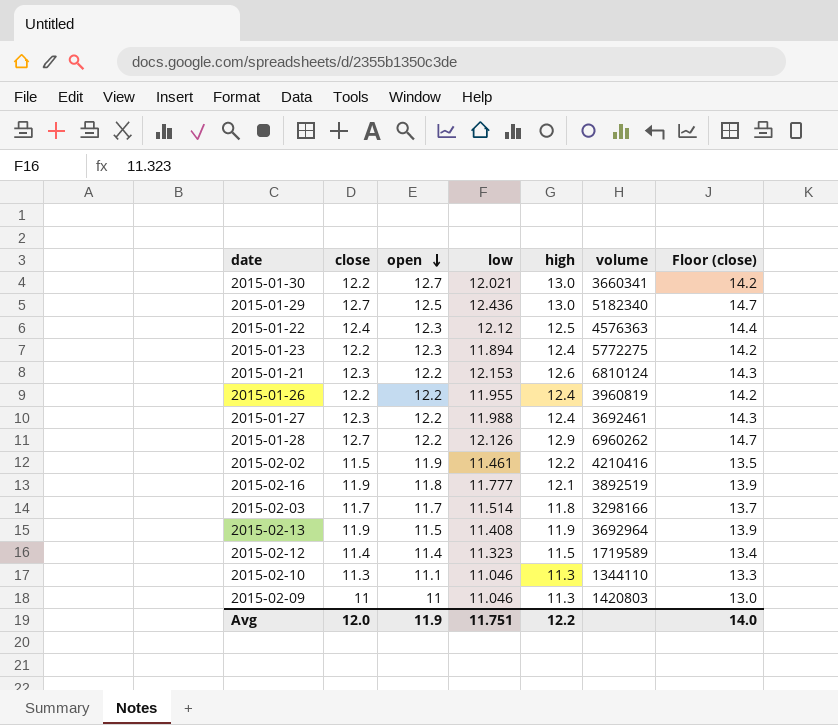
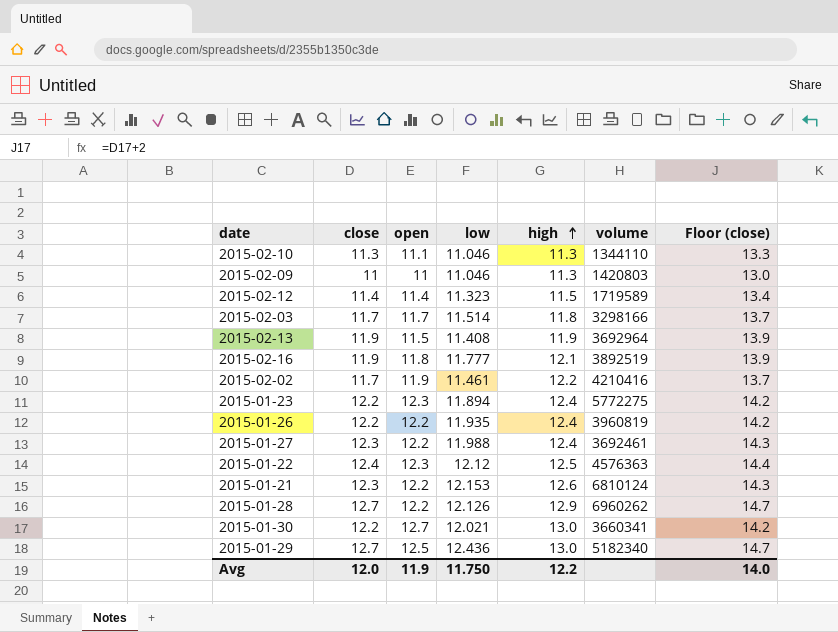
row order: open descending -> high ascending
2015-02-02 | close: 11.5 -> 11.7
2015-02-02 | Floor (close): 13.5 -> 13.7
2015-01-26 | low: 11.955 -> 11.935
Avg | low: 11.751 -> 11.750

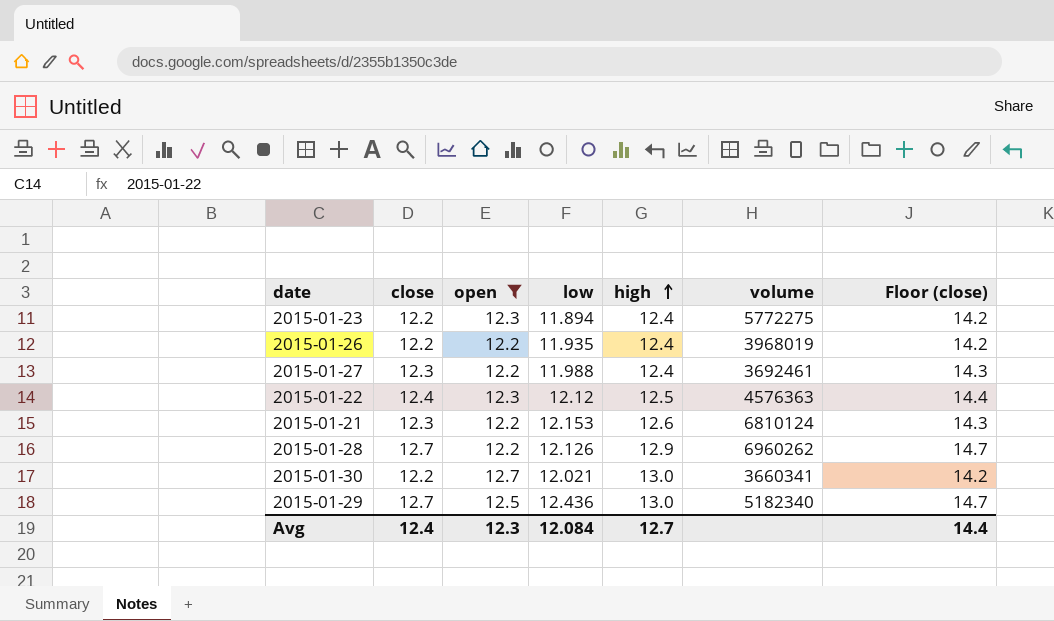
filter: none -> open >= 12.2
2015-01-26 | volume: 3960819 -> 3968019
Avg | close: 12.0 -> 12.4
Avg | open: 11.9 -> 12.3
Avg | low: 11.750 -> 12.084
Avg | high: 12.2 -> 12.7
Avg | Floor (close): 14.0 -> 14.4

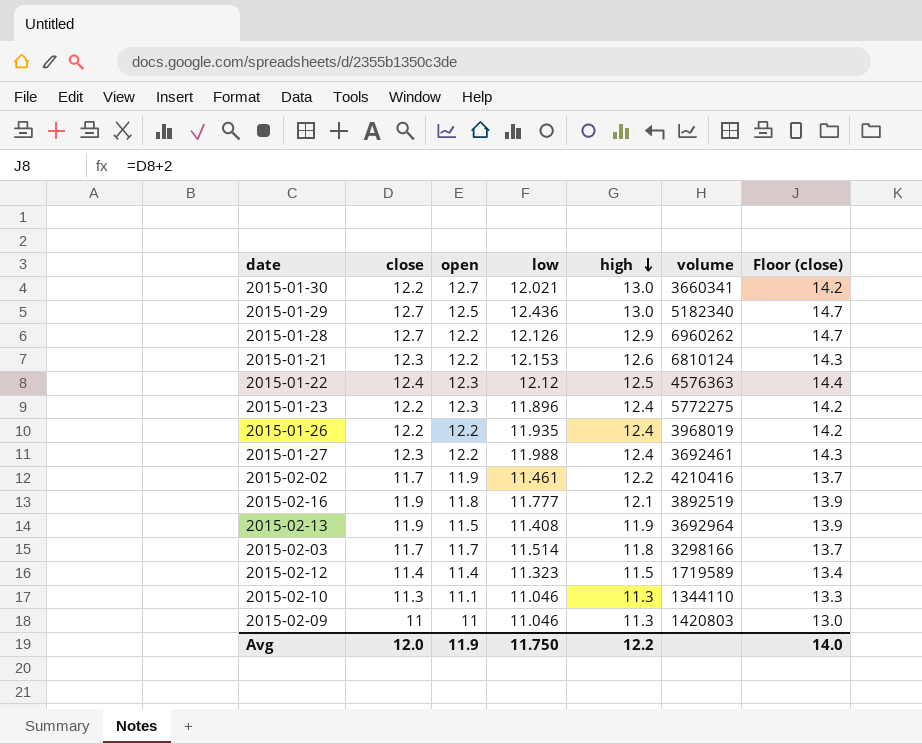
filter: open >= 12.2 -> none
row order: high ascending -> high descending
2015-01-23 | low: 11.894 -> 11.896
Avg | close: 12.4 -> 12.0
Avg | open: 12.3 -> 11.9
Avg | low: 12.084 -> 11.750
Avg | high: 12.7 -> 12.2
Avg | Floor (close): 14.4 -> 14.0

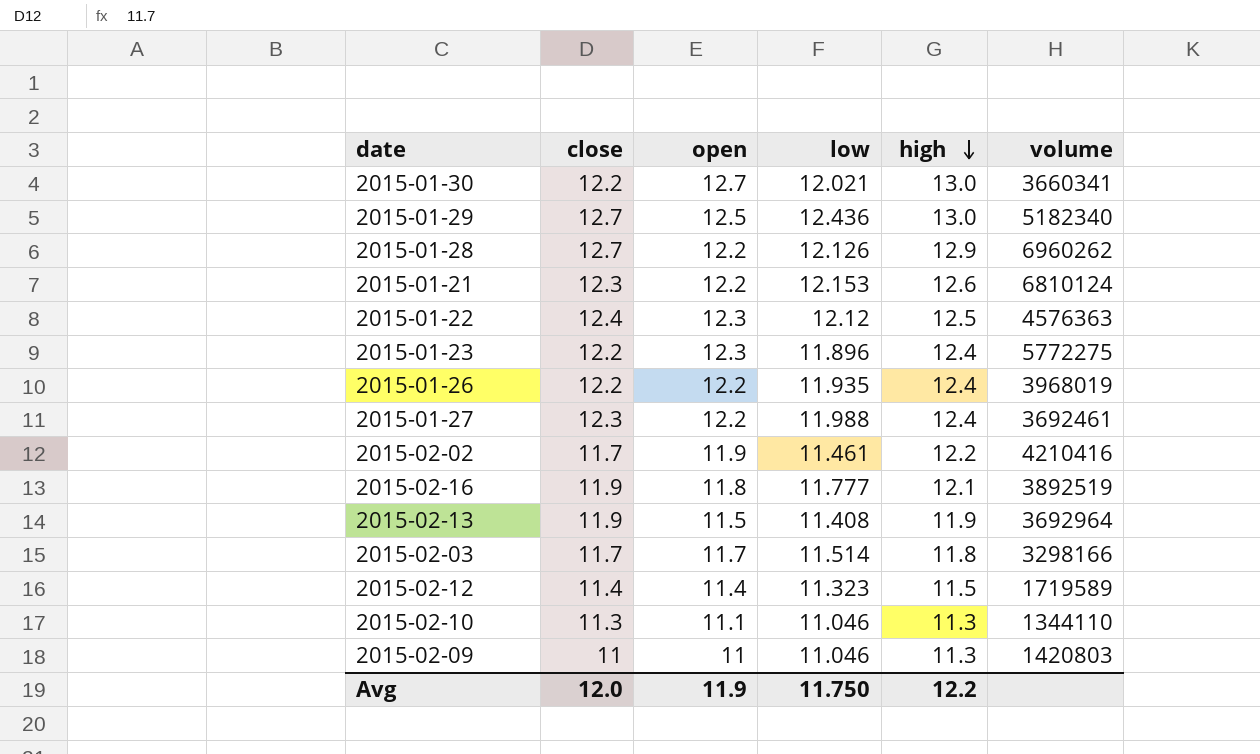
column Floor (close) | formula: [close] + 2 -> none

